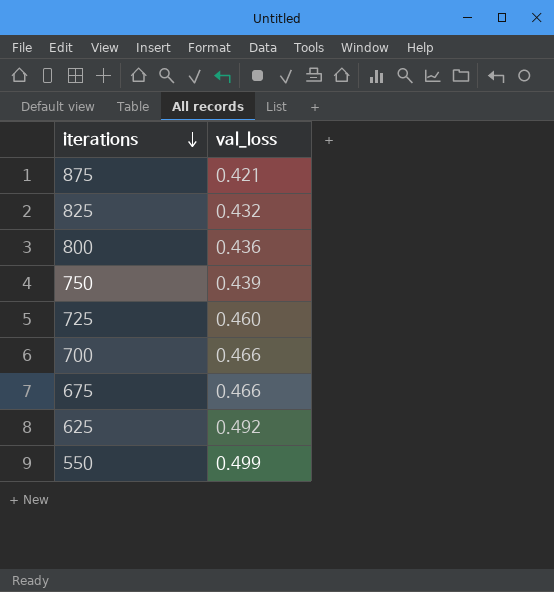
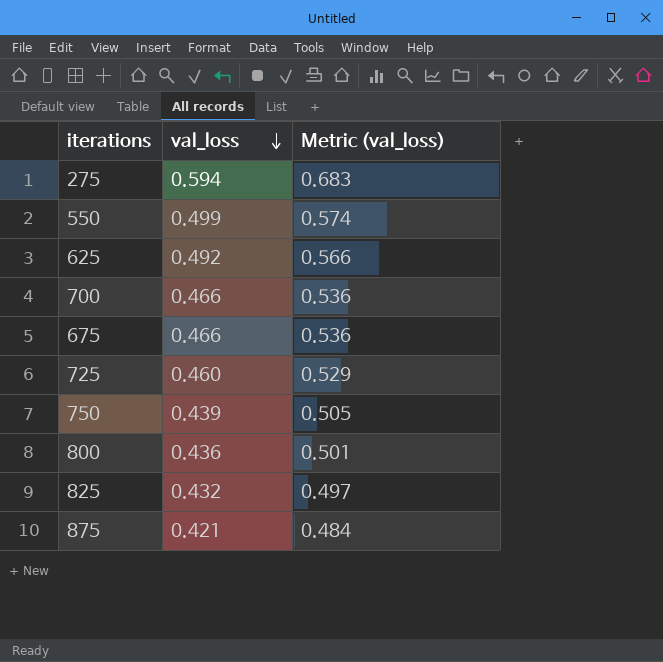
row order: iterations descending -> val_loss descending
column Metric (val_loss) | formula: none -> [val_loss] * 1.15
row 275: none -> 0.594 | 0.683

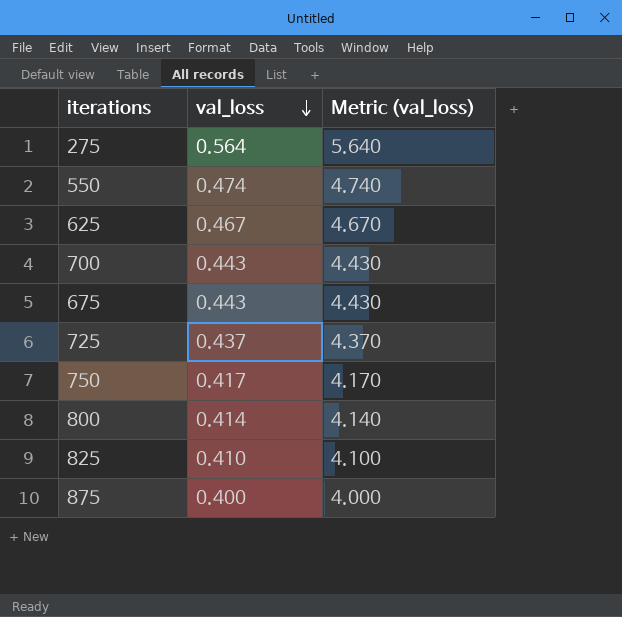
column Metric (val_loss) | formula: [val_loss] * 1.15 -> [val_loss] * 10
275 | val_loss: 0.594 -> 0.564
550 | val_loss: 0.499 -> 0.474
625 | val_loss: 0.492 -> 0.467
700 | val_loss: 0.466 -> 0.443
675 | val_loss: 0.466 -> 0.443
725 | val_loss: 0.460 -> 0.437
750 | val_loss: 0.439 -> 0.417
800 | val_loss: 0.436 -> 0.414
825 | val_loss: 0.432 -> 0.410
875 | val_loss: 0.421 -> 0.400

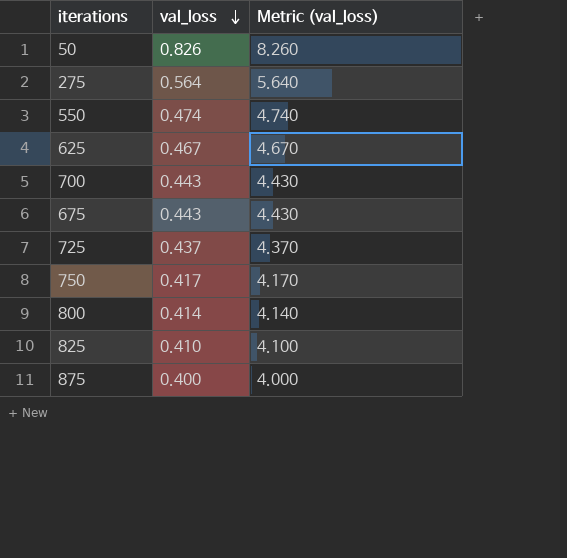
row 50: none -> 0.826 | 8.260

